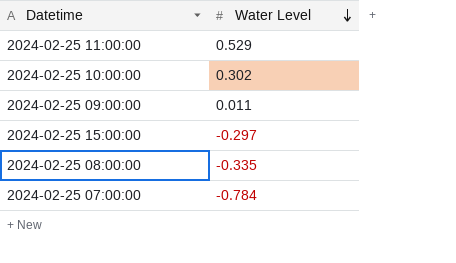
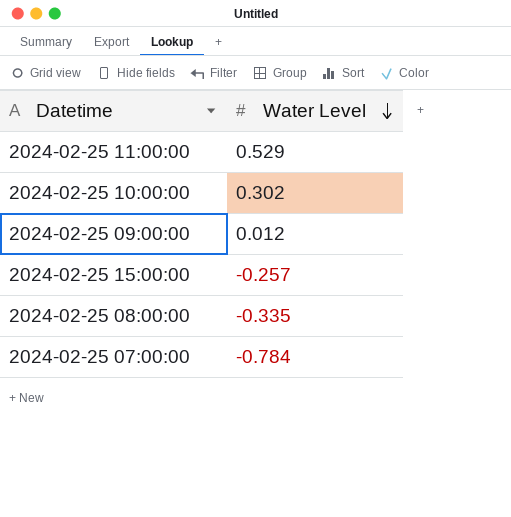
2024-02-25 09:00:00 | Water Level: 0.011 -> 0.012
2024-02-25 15:00:00 | Water Level: -0.297 -> -0.257

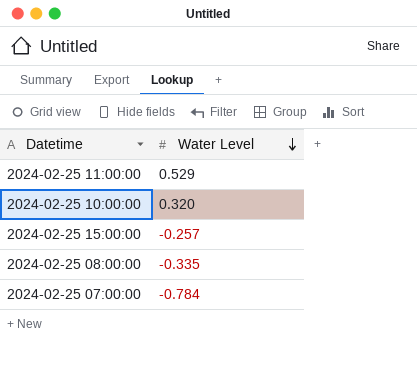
row 2024-02-25 09:00:00: 0.012 -> none
2024-02-25 10:00:00 | Water Level: 0.302 -> 0.320

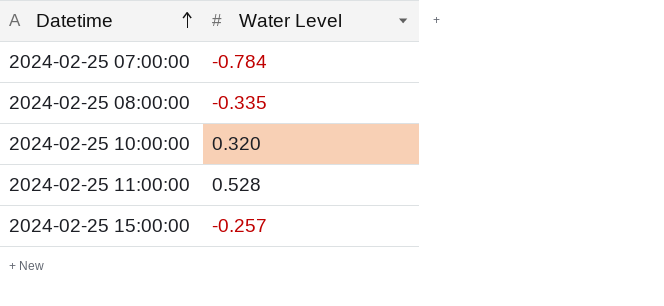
row order: Water Level descending -> Datetime ascending
2024-02-25 11:00:00 | Water Level: 0.529 -> 0.528

